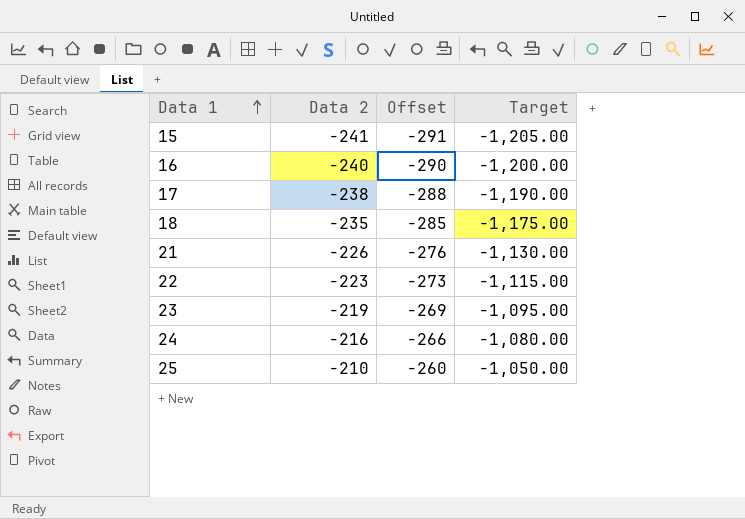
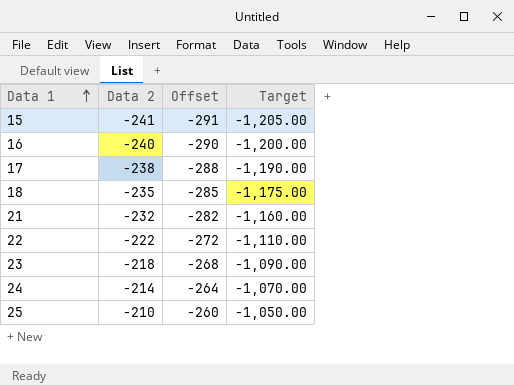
21 | Data 2: -226 -> -232
21 | Offset: -276 -> -282
21 | Target: -1,130.00 -> -1,160.00
22 | Data 2: -223 -> -222
22 | Offset: -273 -> -272
22 | Target: -1,115.00 -> -1,110.00
23 | Data 2: -219 -> -218
23 | Offset: -269 -> -268
23 | Target: -1,095.00 -> -1,090.00
24 | Data 2: -216 -> -214
24 | Offset: -266 -> -264
24 | Target: -1,080.00 -> -1,070.00

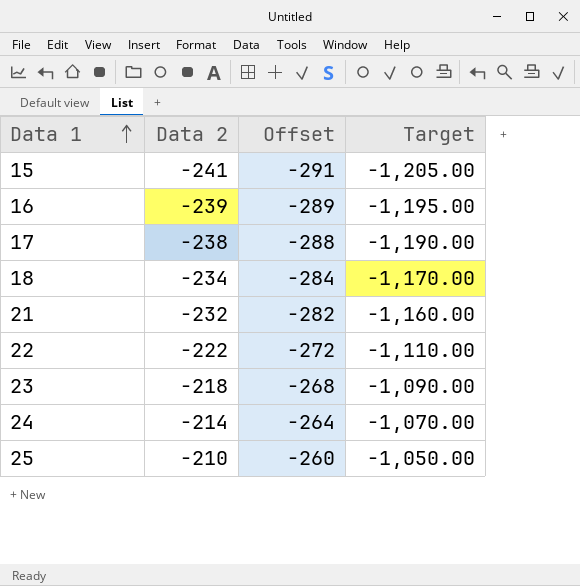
16 | Data 2: -240 -> -239
16 | Offset: -290 -> -289
16 | Target: -1,200.00 -> -1,195.00
18 | Data 2: -235 -> -234
18 | Offset: -285 -> -284
18 | Target: -1,175.00 -> -1,170.00

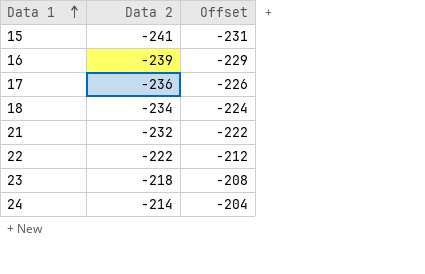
column Target | formula: [Data 2] * 5 -> none
column Offset | formula: [Data 2] - 50 -> [Data 2] + 10
row 25: -210 | -260 | -1,050.00 -> none
17 | Data 2: -238 -> -236

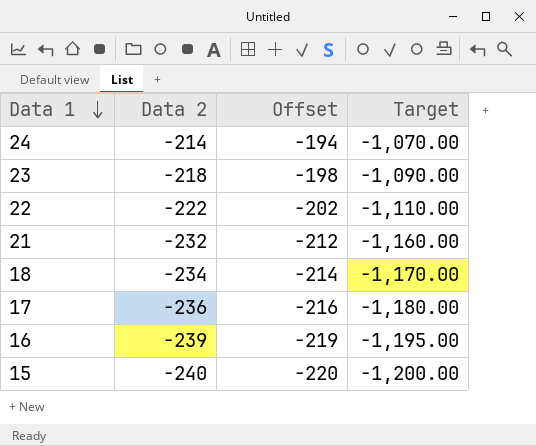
row order: Data 1 ascending -> Data 1 descending
column Offset | formula: [Data 2] + 10 -> [Data 2] + 20
column Target | formula: none -> [Data 2] * 5
15 | Data 2: -241 -> -240

